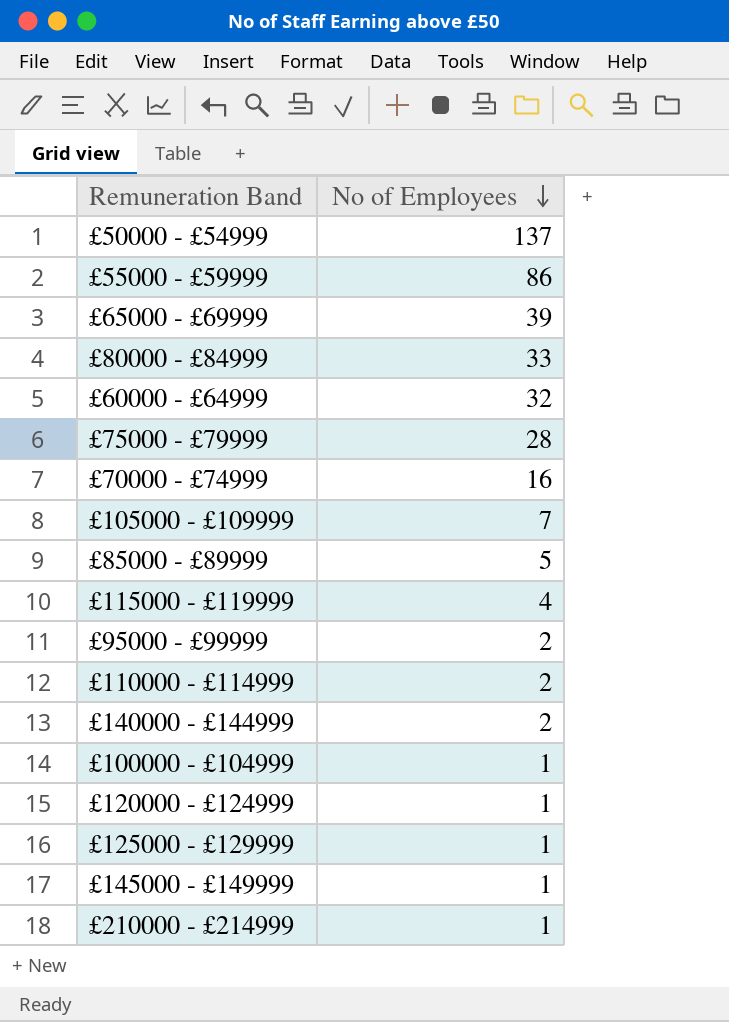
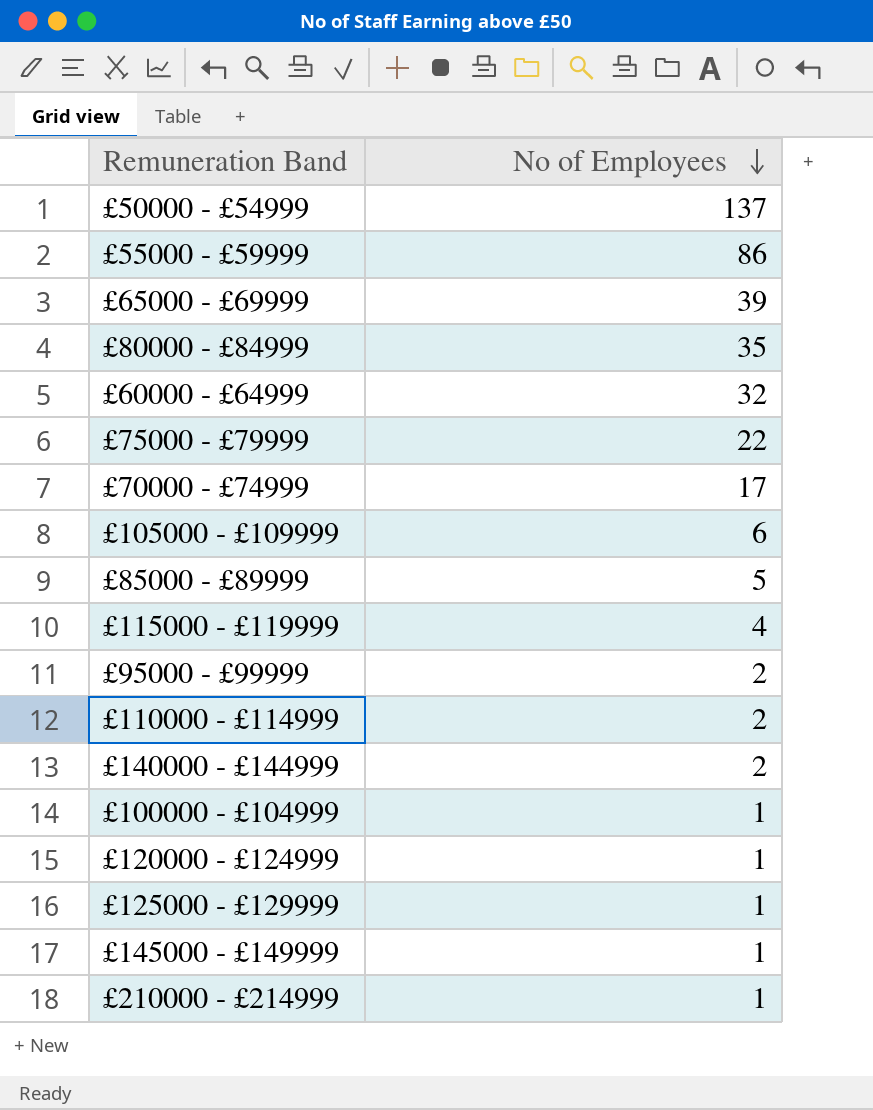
£80000 - £84999 | No of Employees: 33 -> 35
£75000 - £79999 | No of Employees: 28 -> 22
£70000 - £74999 | No of Employees: 16 -> 17
£105000 - £109999 | No of Employees: 7 -> 6

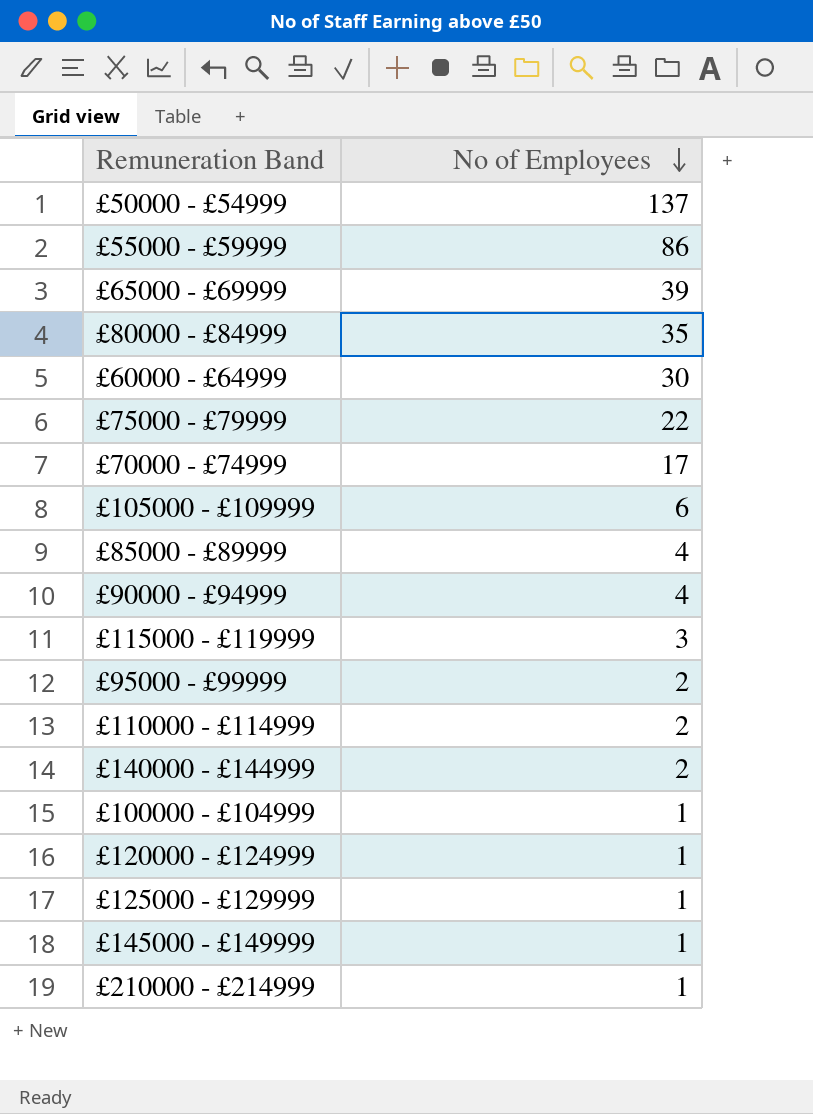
£60000 - £64999 | No of Employees: 32 -> 30
£85000 - £89999 | No of Employees: 5 -> 4
row £90000 - £94999: none -> 4
£115000 - £119999 | No of Employees: 4 -> 3

